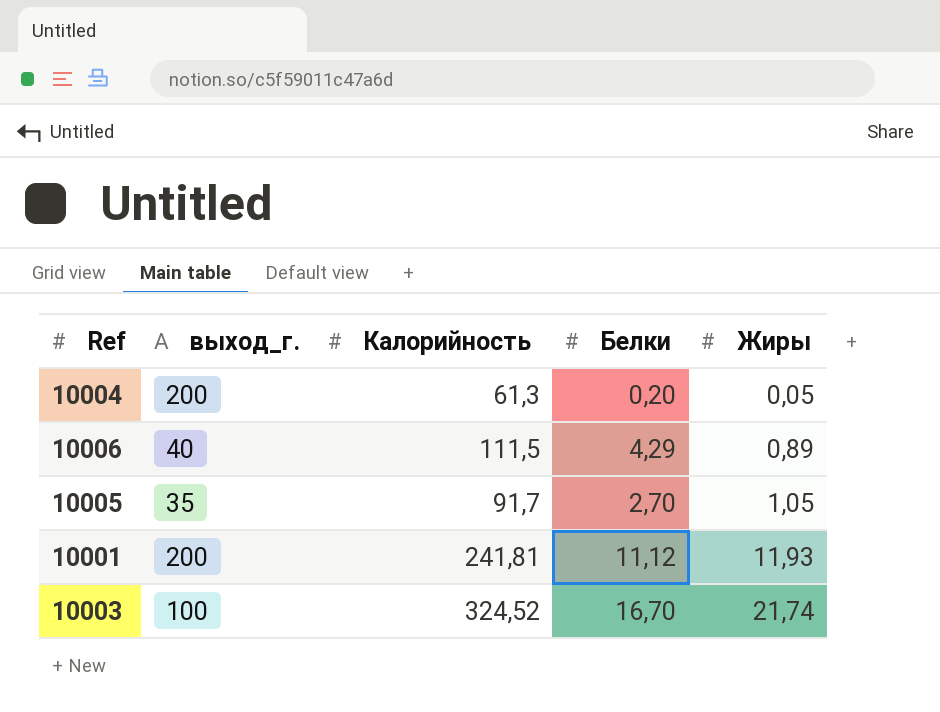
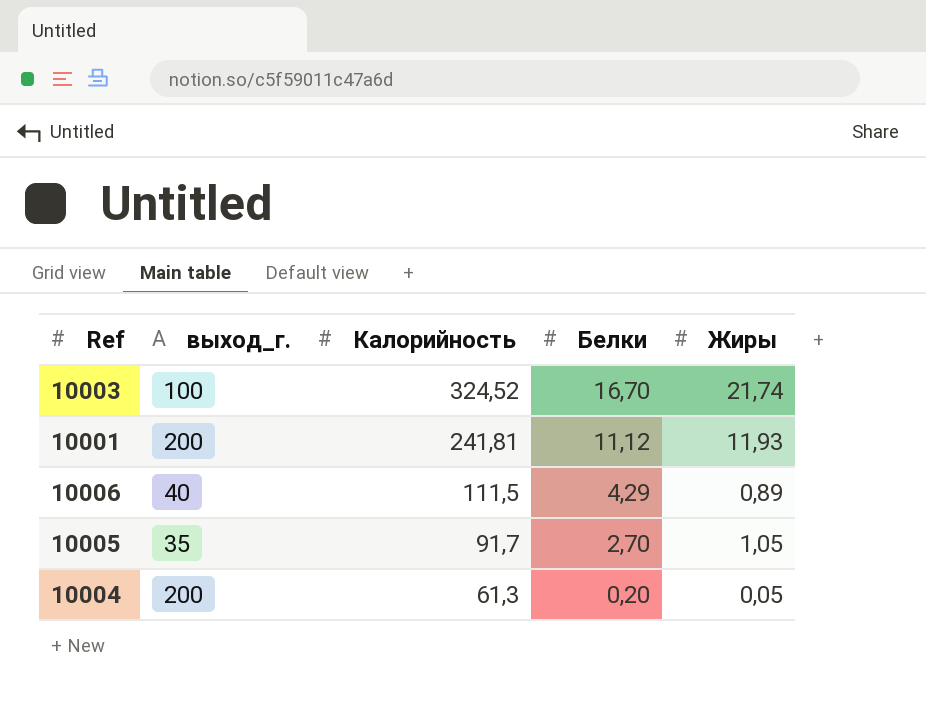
row order: Жиры ascending -> Калорийность descending

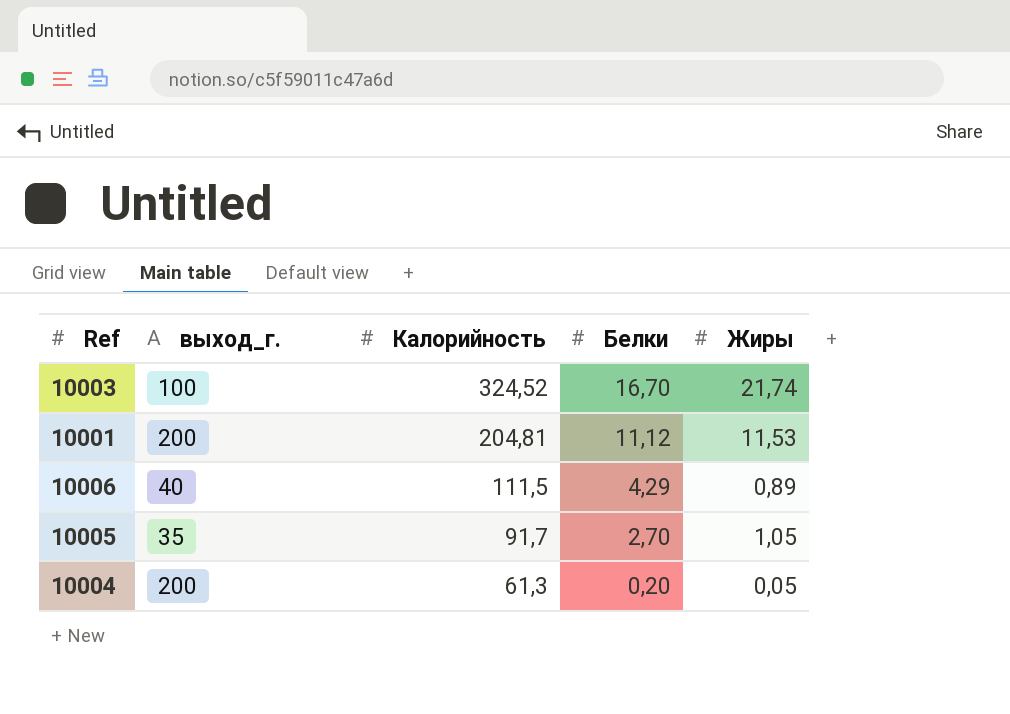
10001 | Калорийность: 241,81 -> 204,81
10001 | Жиры: 11,93 -> 11,53

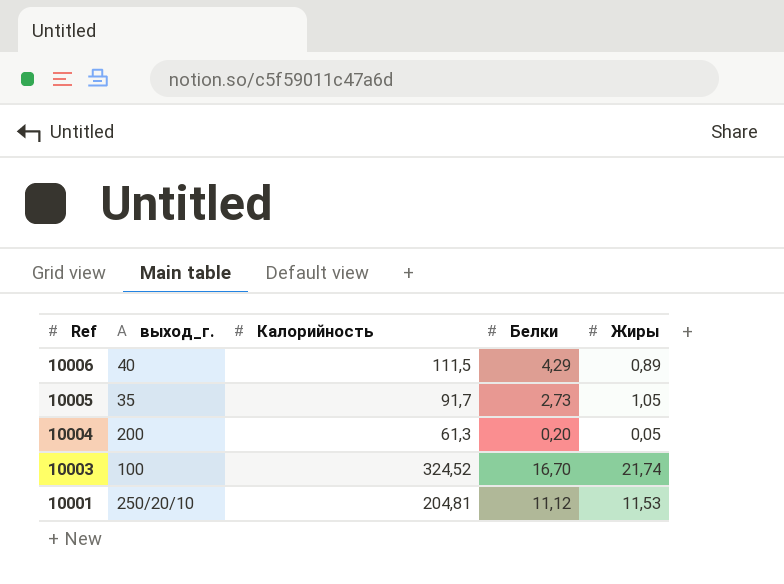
row order: Калорийность descending -> Ref descending
10005 | Белки: 2,70 -> 2,73
10001 | выход_г.: 200 -> 250/20/10

